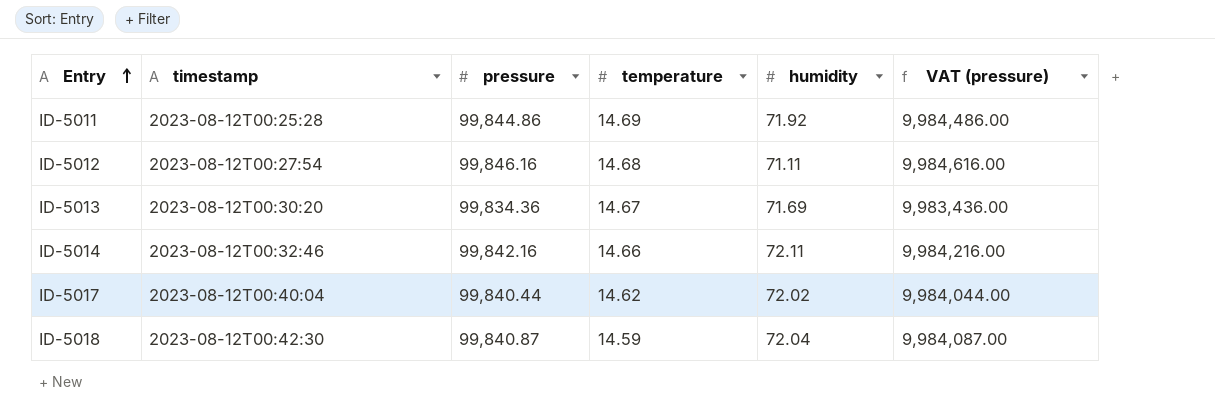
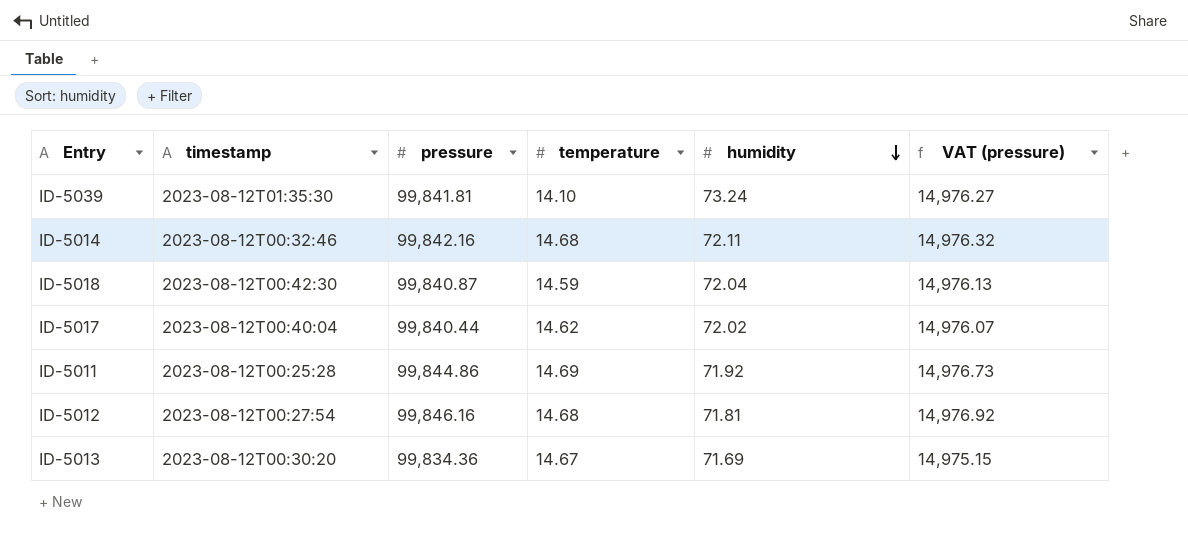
row order: Entry ascending -> humidity descending
column VAT (pressure) | formula: [pressure] * 100 -> [pressure] * 0.15
row ID-5039: none -> 2023-08-12T01:35:30 | 99,841.81 | 14.10 | 73.24 | 14,976.27
ID-5014 | temperature: 14.66 -> 14.68
ID-5012 | humidity: 71.11 -> 71.81

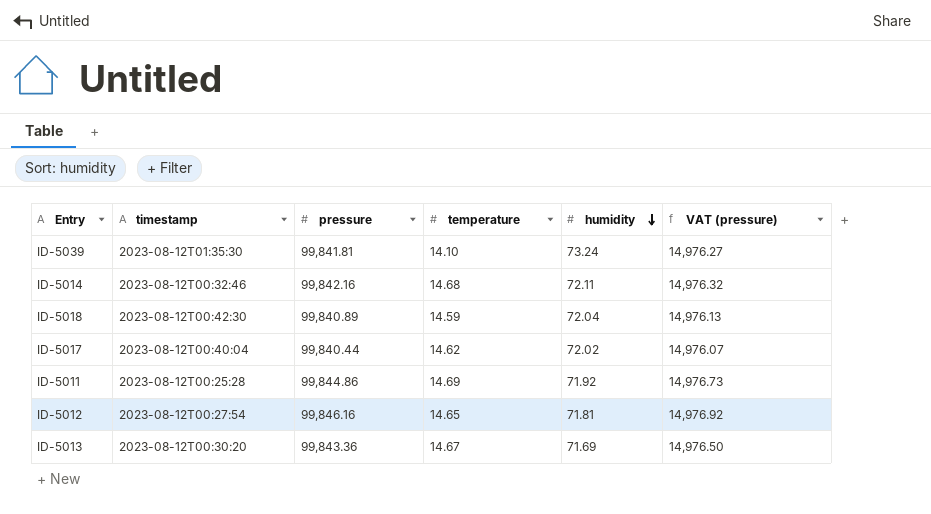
ID-5018 | pressure: 99,840.87 -> 99,840.89
ID-5012 | temperature: 14.68 -> 14.65
ID-5013 | pressure: 99,834.36 -> 99,843.36
ID-5013 | VAT (pressure): 14,975.15 -> 14,976.50

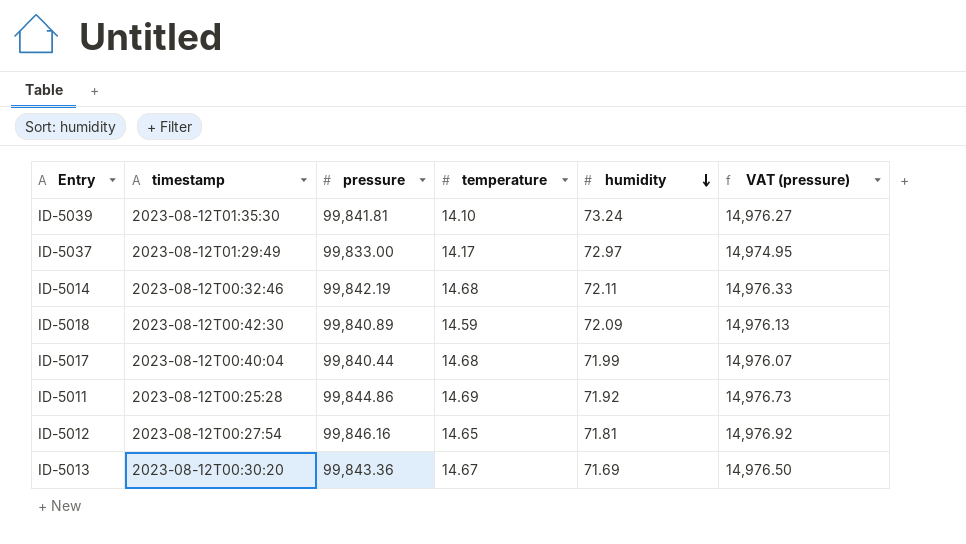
row ID-5037: none -> 2023-08-12T01:29:49 | 99,833.00 | 14.17 | 72.97 | 14,974.95
ID-5014 | pressure: 99,842.16 -> 99,842.19
ID-5014 | VAT (pressure): 14,976.32 -> 14,976.33
ID-5018 | humidity: 72.04 -> 72.09
ID-5017 | temperature: 14.62 -> 14.68
ID-5017 | humidity: 72.02 -> 71.99

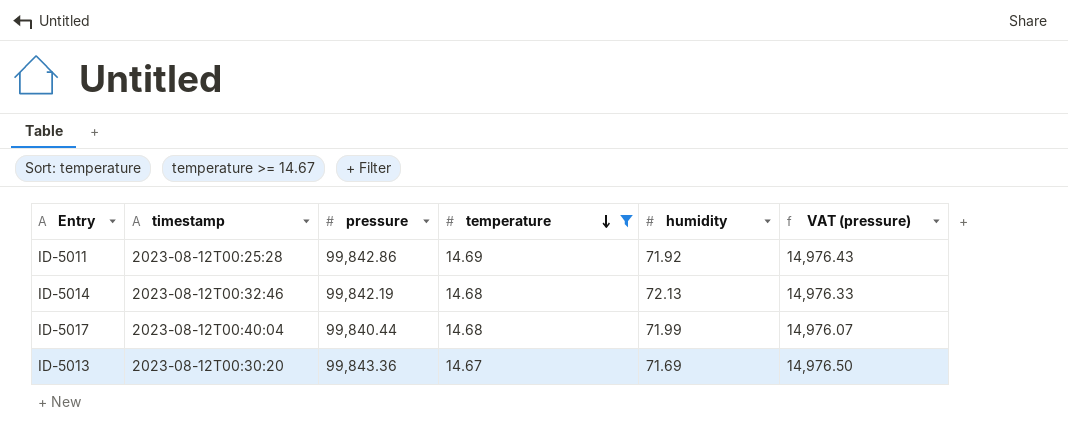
filter: none -> temperature >= 14.67
row order: humidity descending -> temperature descending
ID-5011 | pressure: 99,844.86 -> 99,842.86
ID-5011 | VAT (pressure): 14,976.73 -> 14,976.43
ID-5014 | humidity: 72.11 -> 72.13

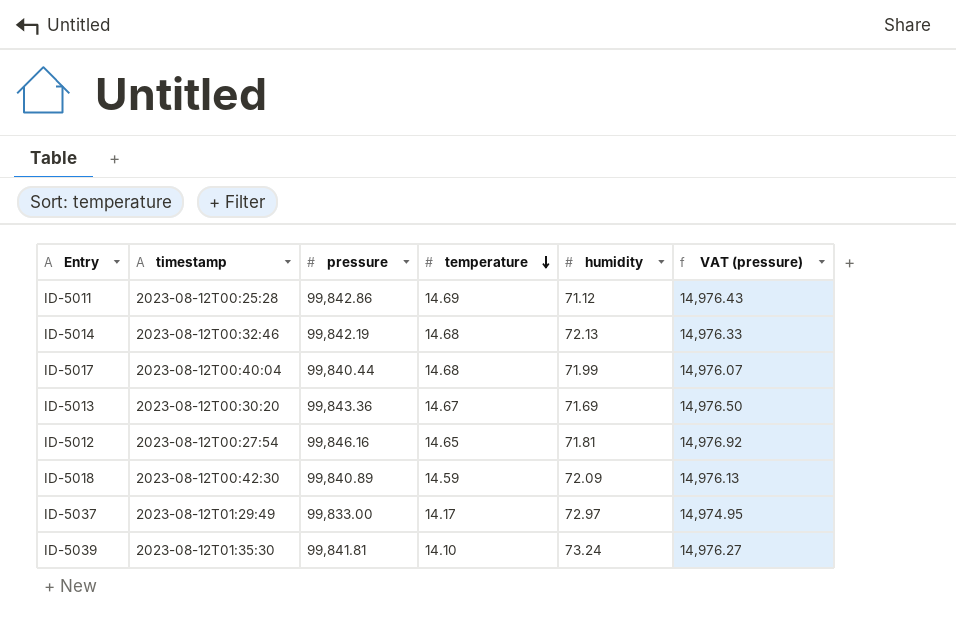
filter: temperature >= 14.67 -> none
ID-5011 | humidity: 71.92 -> 71.12

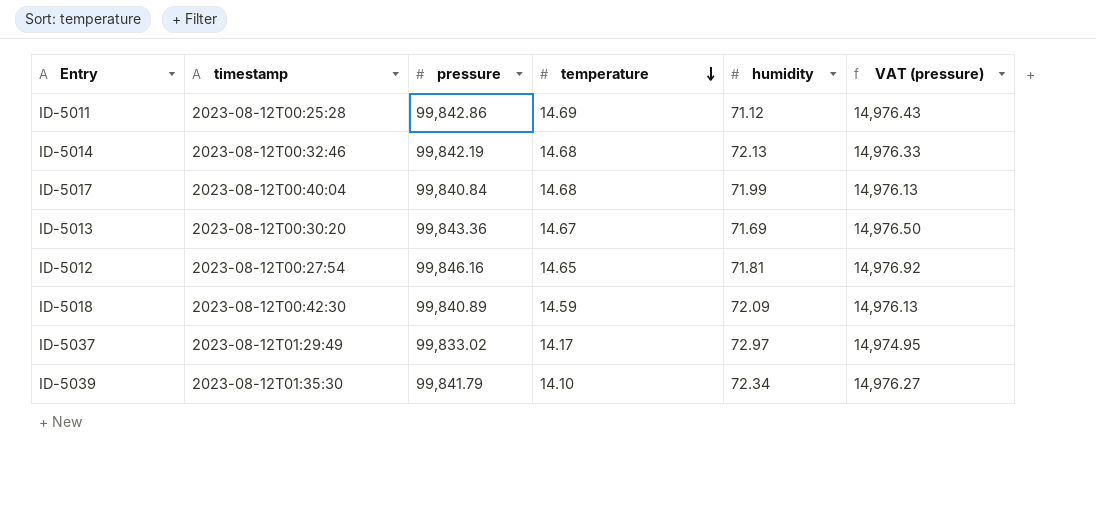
ID-5017 | pressure: 99,840.44 -> 99,840.84
ID-5017 | VAT (pressure): 14,976.07 -> 14,976.13
ID-5037 | pressure: 99,833.00 -> 99,833.02
ID-5039 | pressure: 99,841.81 -> 99,841.79
ID-5039 | humidity: 73.24 -> 72.34

